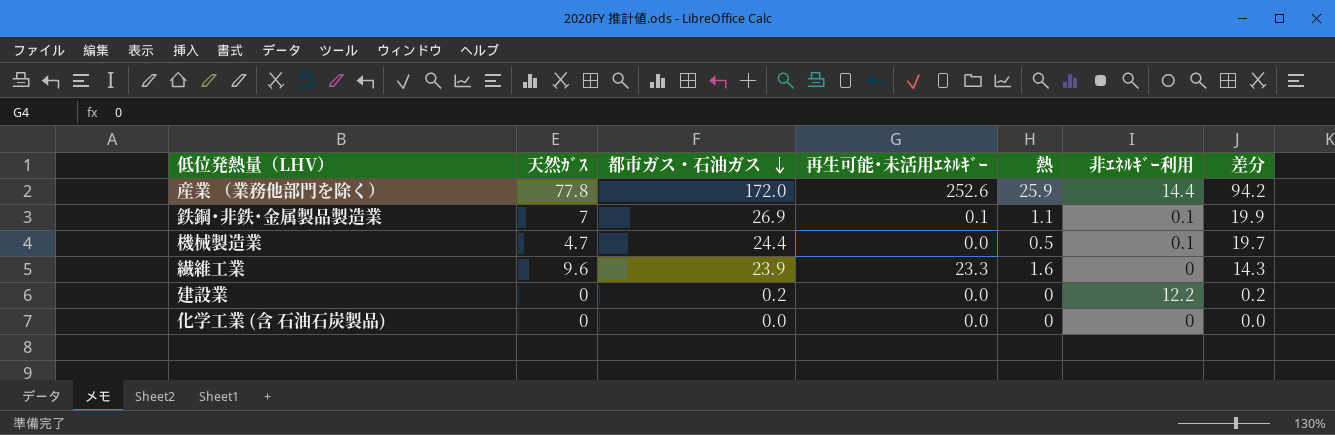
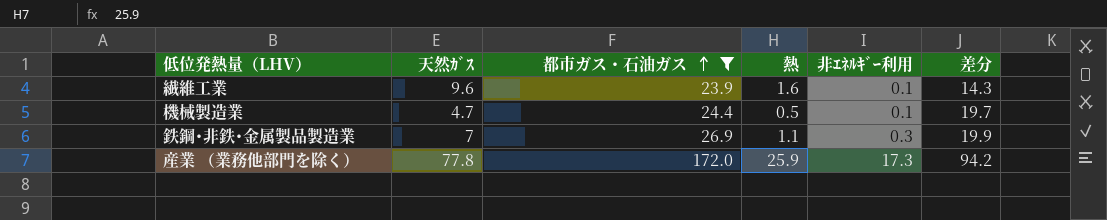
filter: none -> 都市ガス・石油ガス >= 23.9
row order: 都市ガス・石油ガス descending -> 都市ガス・石油ガス ascending
column 再生可能･未活用ｴﾈﾙｷﾞｰ | position: 4 -> none
繊維工業 | 非ｴﾈﾙｷﾞｰ利用: 0 -> 0.1
鉄鋼･非鉄･金属製品製造業 | 非ｴﾈﾙｷﾞｰ利用: 0.1 -> 0.3
産業 （業務他部門を除く） | 非ｴﾈﾙｷﾞｰ利用: 14.4 -> 17.3

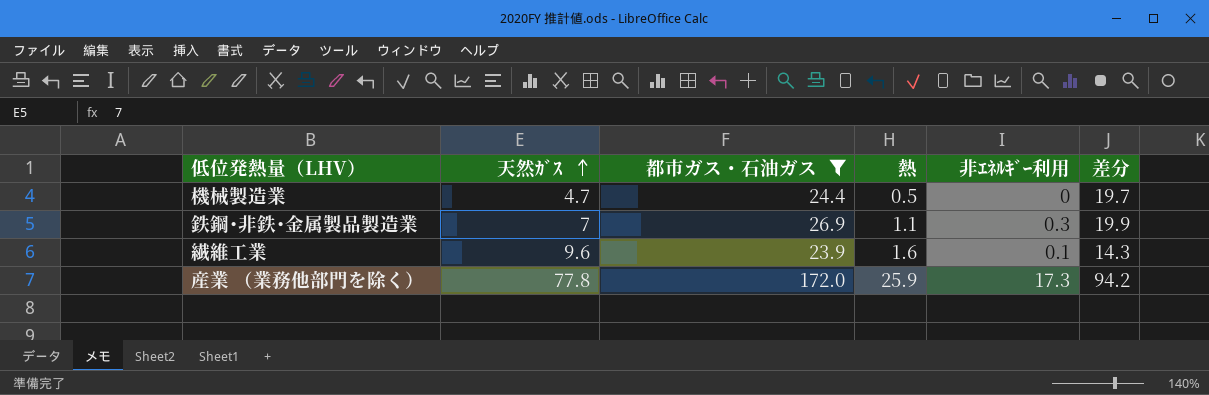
row order: 都市ガス・石油ガス ascending -> 天然ｶﾞｽ ascending
機械製造業 | 非ｴﾈﾙｷﾞｰ利用: 0.1 -> 0

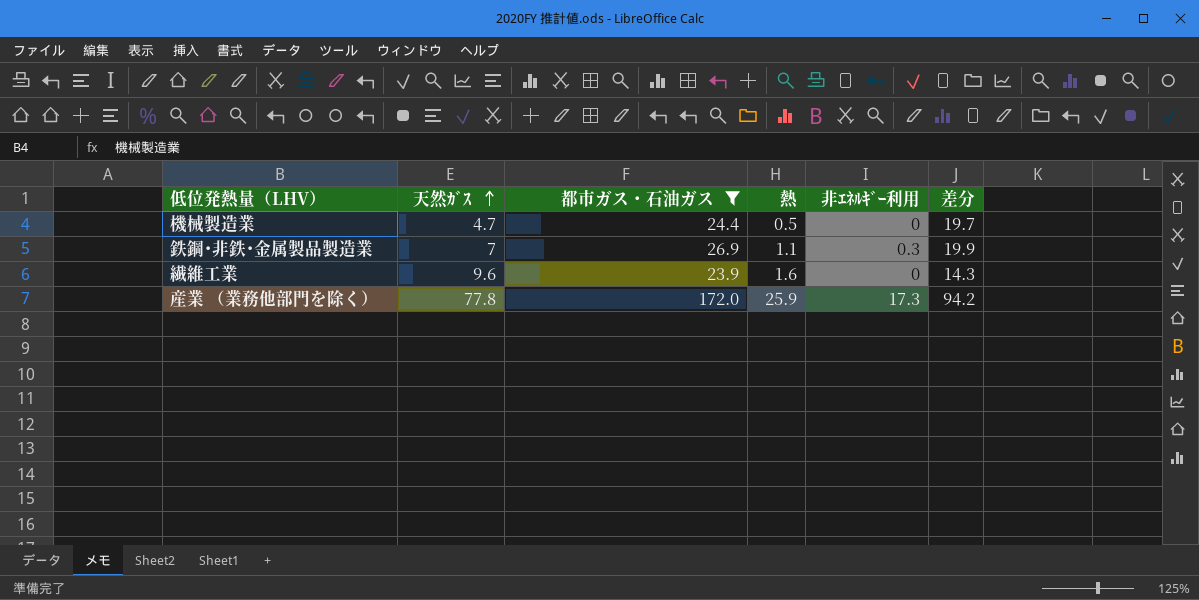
繊維工業 | 非ｴﾈﾙｷﾞｰ利用: 0.1 -> 0

